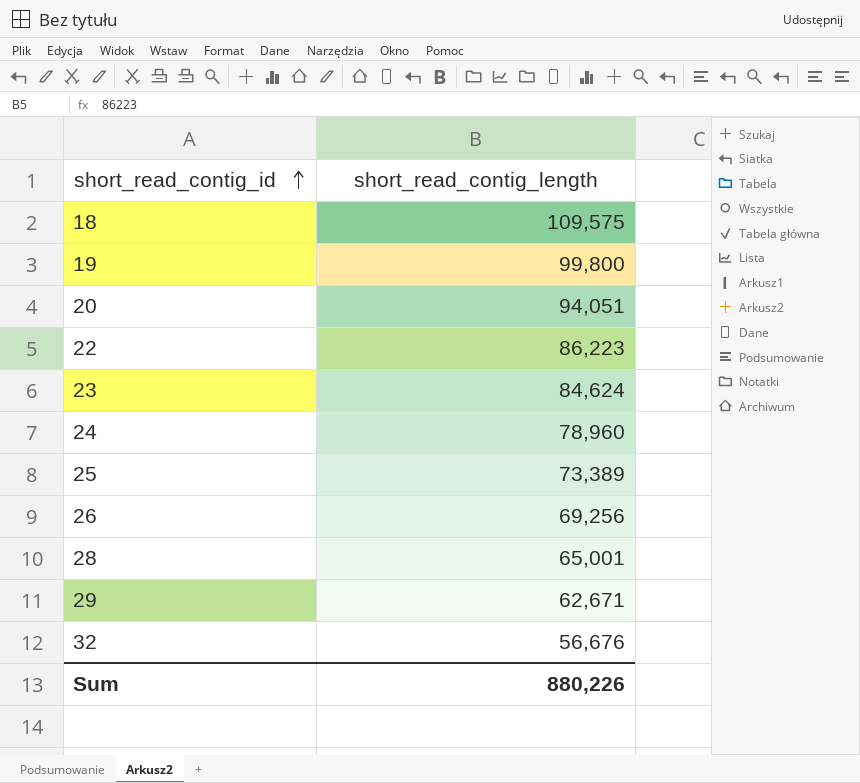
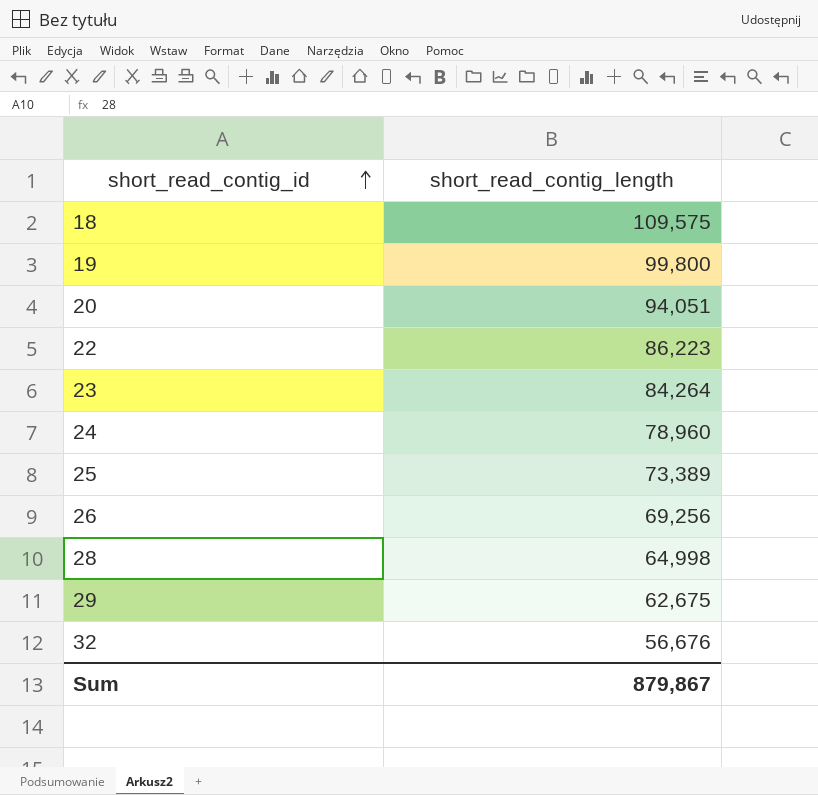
23 | short_read_contig_length: 84,624 -> 84,264
28 | short_read_contig_length: 65,001 -> 64,998
29 | short_read_contig_length: 62,671 -> 62,675
Sum | short_read_contig_length: 880,226 -> 879,867

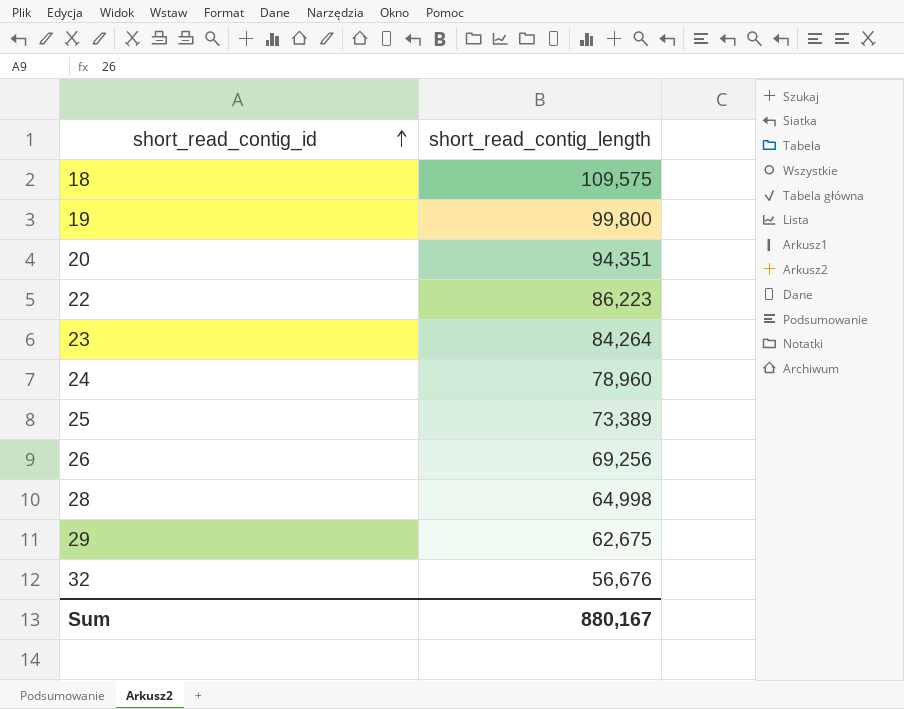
20 | short_read_contig_length: 94,051 -> 94,351
Sum | short_read_contig_length: 879,867 -> 880,167

